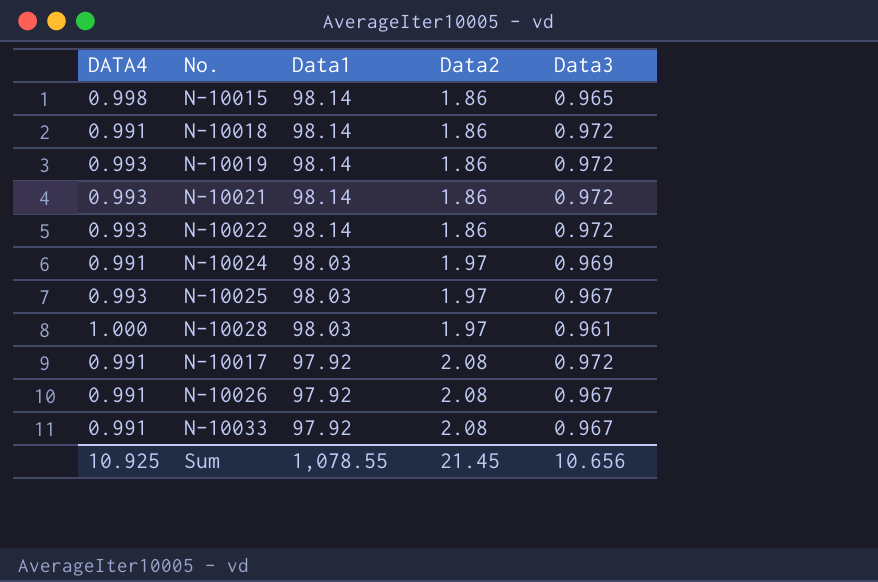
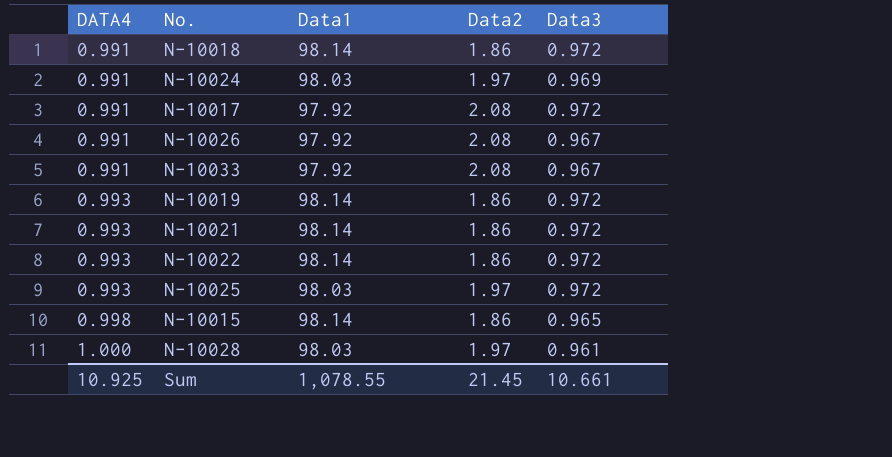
row order: Data1 descending -> DATA4 ascending
N-10025 | Data3: 0.967 -> 0.972
Sum | Data3: 10.656 -> 10.661

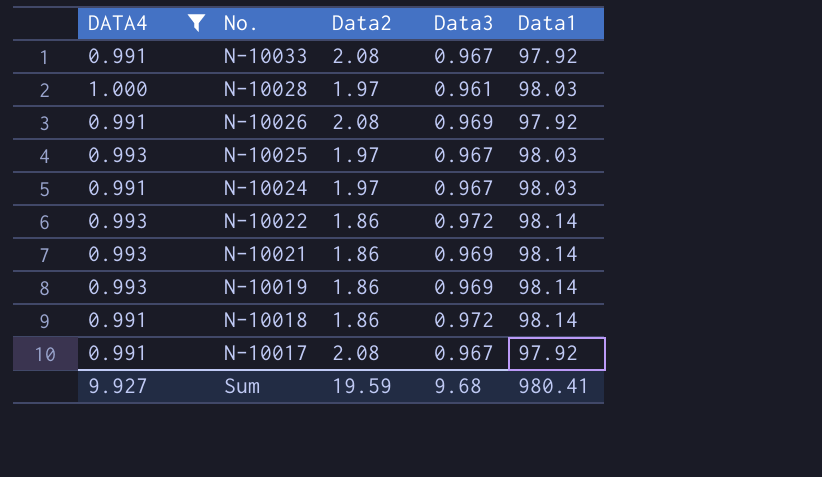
filter: none -> DATA4 != 0.998
row order: DATA4 ascending -> No. descending
column Data1 | position: 3 -> 5
N-10026 | Data3: 0.967 -> 0.969
N-10025 | Data3: 0.972 -> 0.967
N-10024 | Data3: 0.969 -> 0.967
N-10021 | Data3: 0.972 -> 0.969
N-10019 | Data3: 0.972 -> 0.969
N-10017 | Data3: 0.972 -> 0.967
Sum | DATA4: 10.925 -> 9.927
Sum | Data2: 21.45 -> 19.59
Sum | Data3: 10.661 -> 9.68
Sum | Data1: 1,078.55 -> 980.41

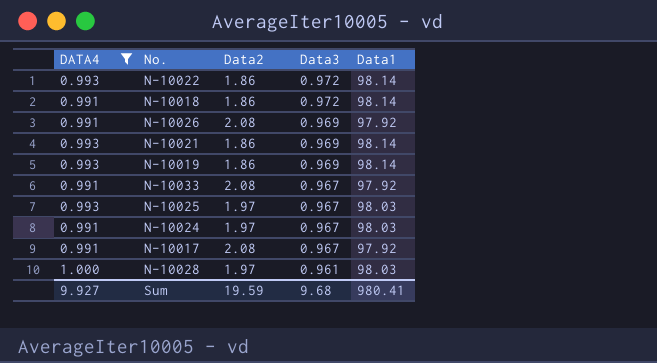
row order: No. descending -> Data3 descending

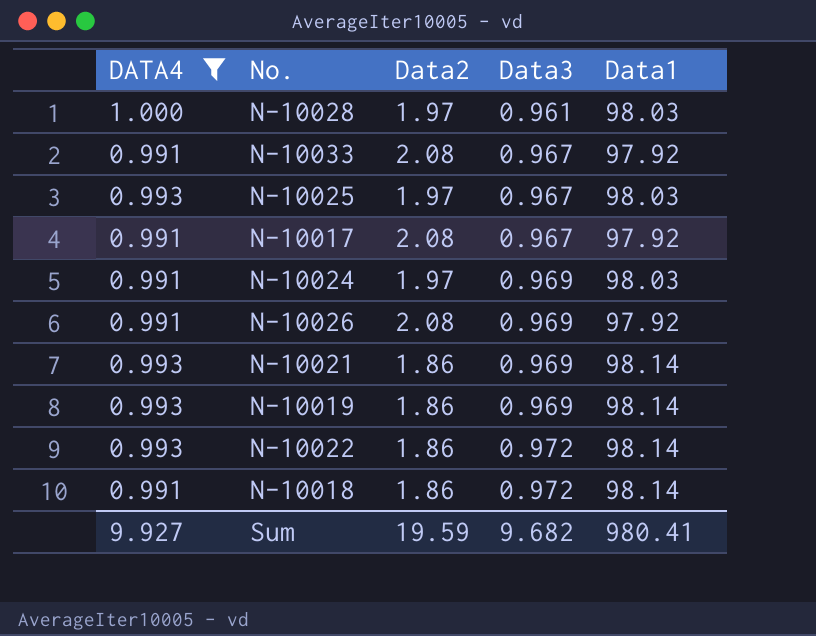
row order: Data3 descending -> Data3 ascending
N-10024 | Data3: 0.967 -> 0.969
Sum | Data3: 9.68 -> 9.682

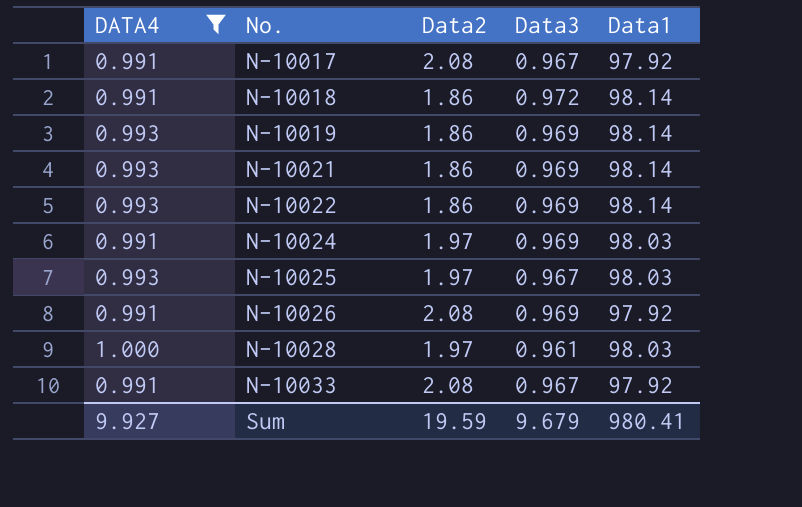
row order: Data3 ascending -> No. ascending
N-10022 | Data3: 0.972 -> 0.969
Sum | Data3: 9.682 -> 9.679

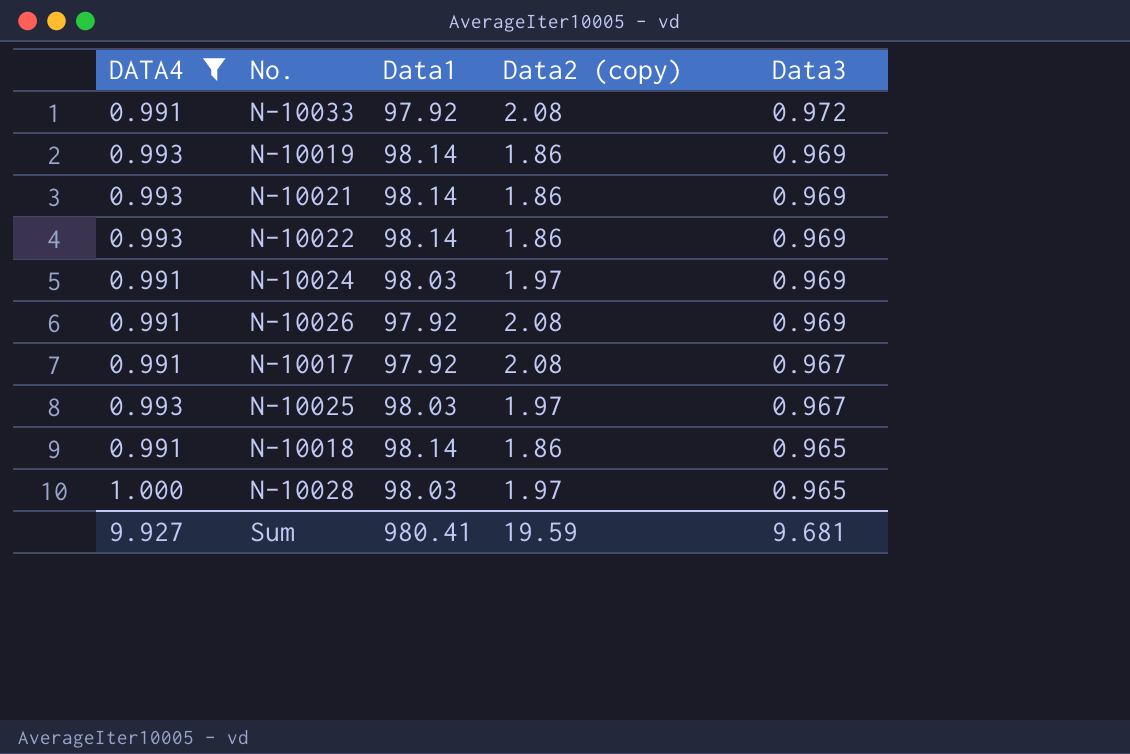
row order: No. ascending -> Data3 descending
column Data1 | position: 5 -> 3
column name: Data2 -> Data2 (copy)
N-10033 | Data3: 0.967 -> 0.972
N-10018 | Data3: 0.972 -> 0.965
N-10028 | Data3: 0.961 -> 0.965
Sum | Data3: 9.679 -> 9.681

